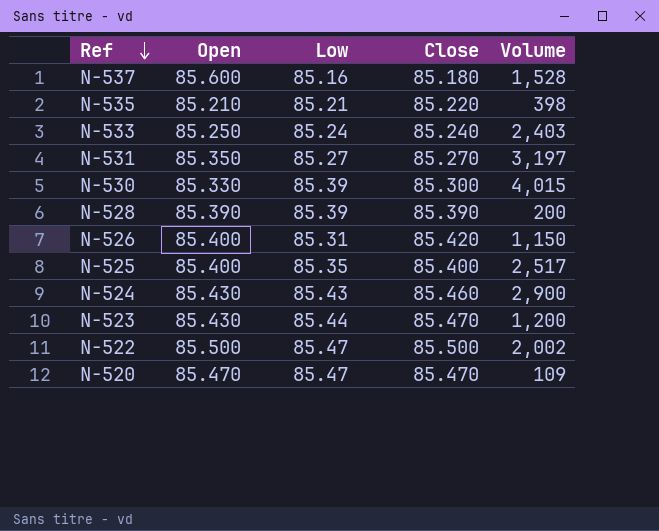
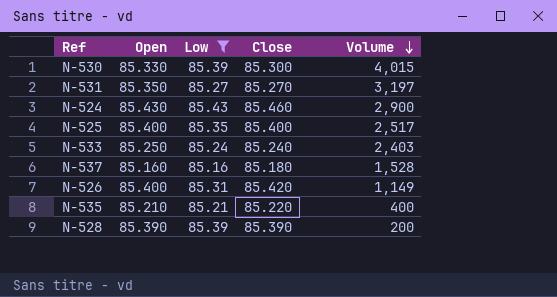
filter: none -> Low <= 85.43
row order: Ref descending -> Volume descending
N-537 | Open: 85.600 -> 85.160
N-526 | Volume: 1,150 -> 1,149
N-535 | Volume: 398 -> 400

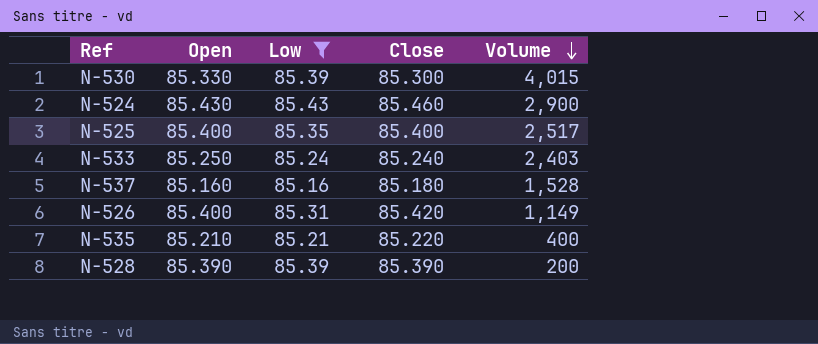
row N-531: 85.350 | 85.27 | 85.270 | 3,197 -> none

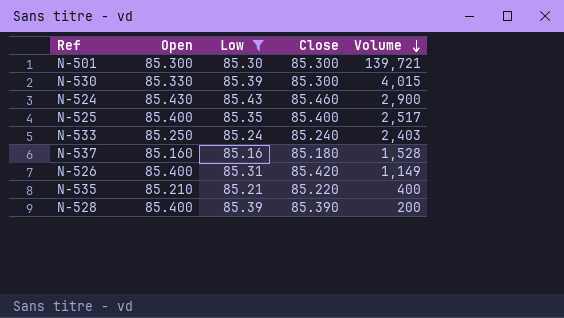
row N-501: none -> 85.300 | 85.30 | 85.300 | 139,721
N-528 | Open: 85.390 -> 85.400

